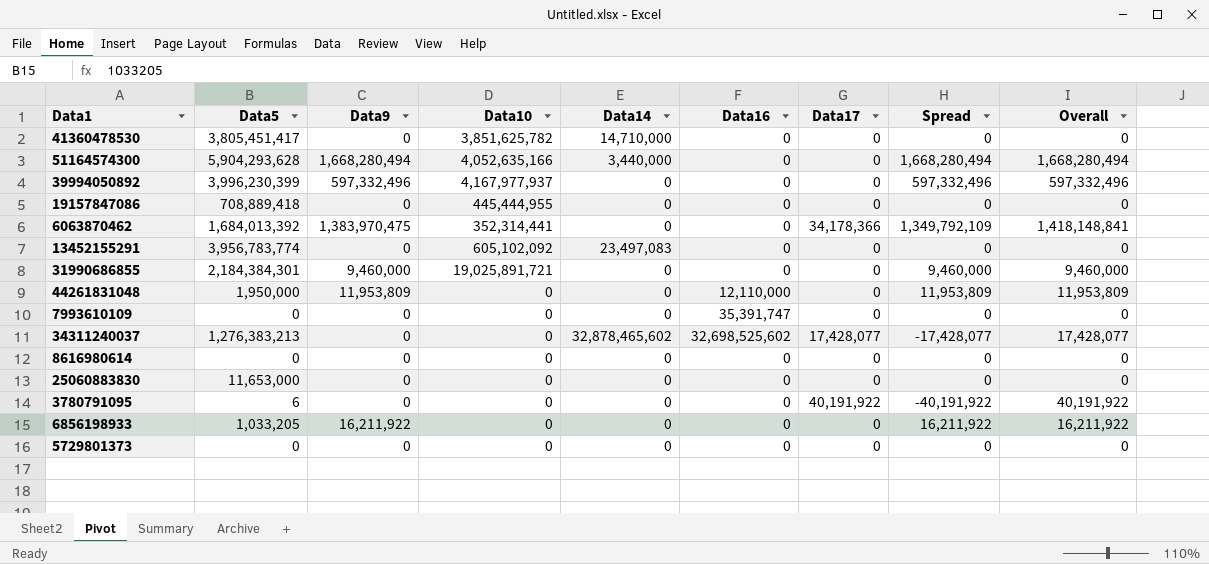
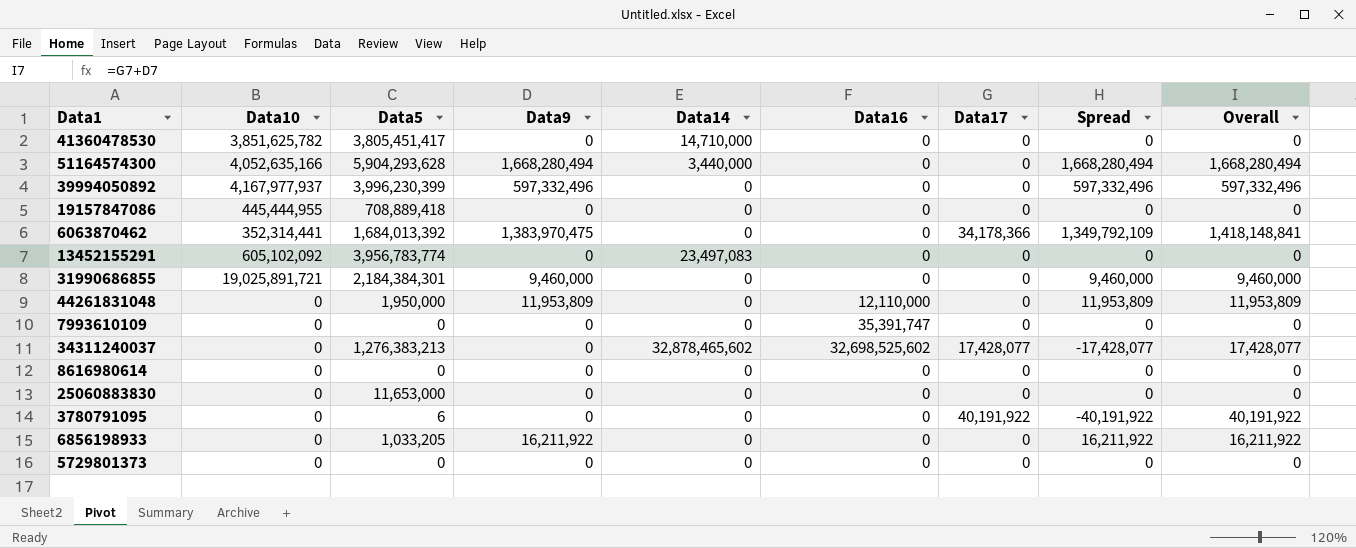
column Data10 | position: 4 -> 2

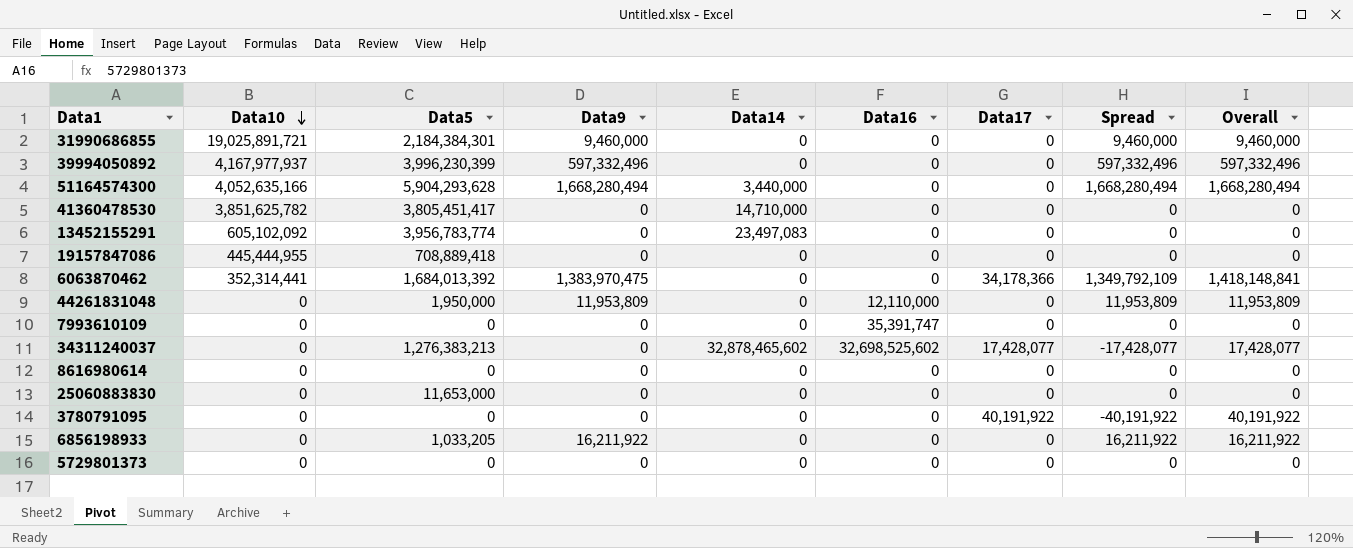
row order: none -> Data10 descending
3780791095 | Data5: 6 -> 0

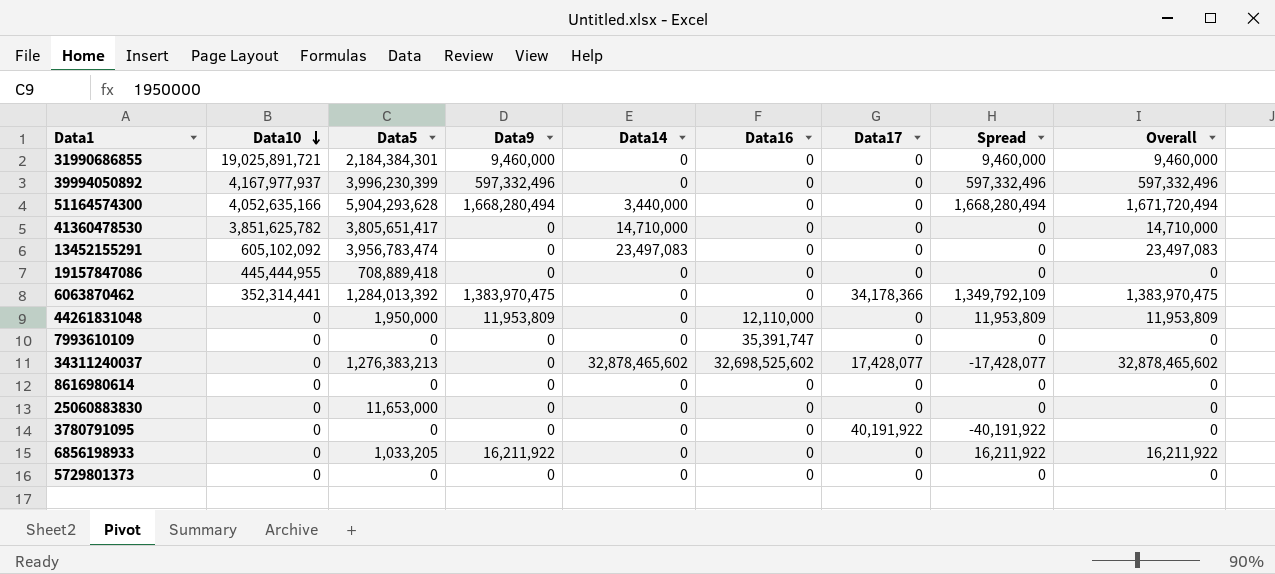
column Overall | formula: [Data9] + [Data17] -> [Data9] + [Data14]
41360478530 | Data5: 3,805,451,417 -> 3,805,651,417
13452155291 | Data5: 3,956,783,774 -> 3,956,783,474
6063870462 | Data5: 1,684,013,392 -> 1,284,013,392

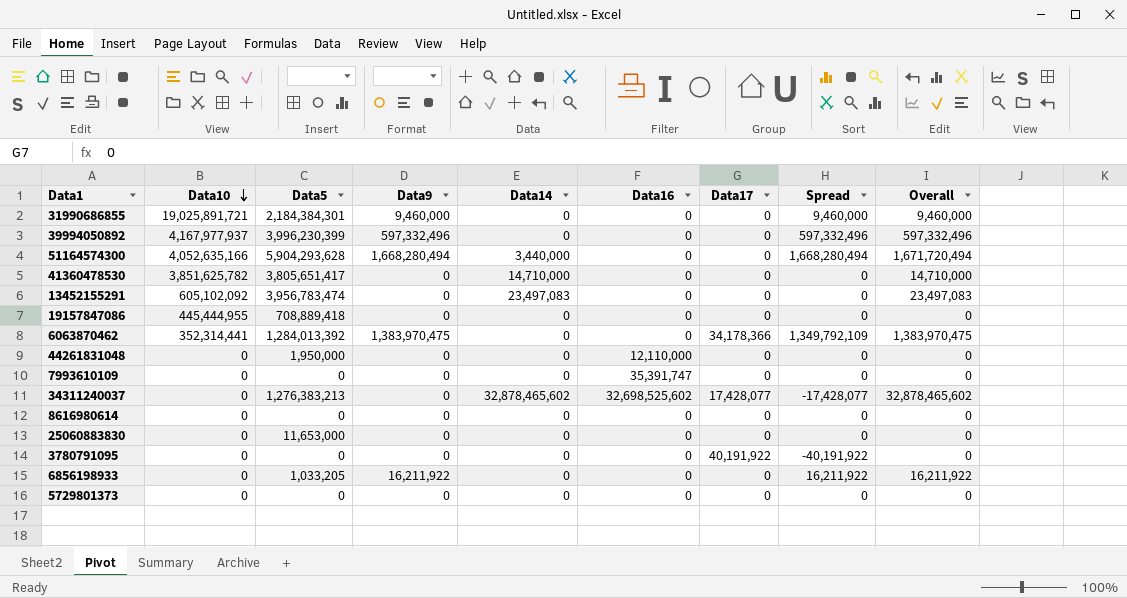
44261831048 | Data9: 11,953,809 -> 0
44261831048 | Spread: 11,953,809 -> 0
44261831048 | Overall: 11,953,809 -> 0

